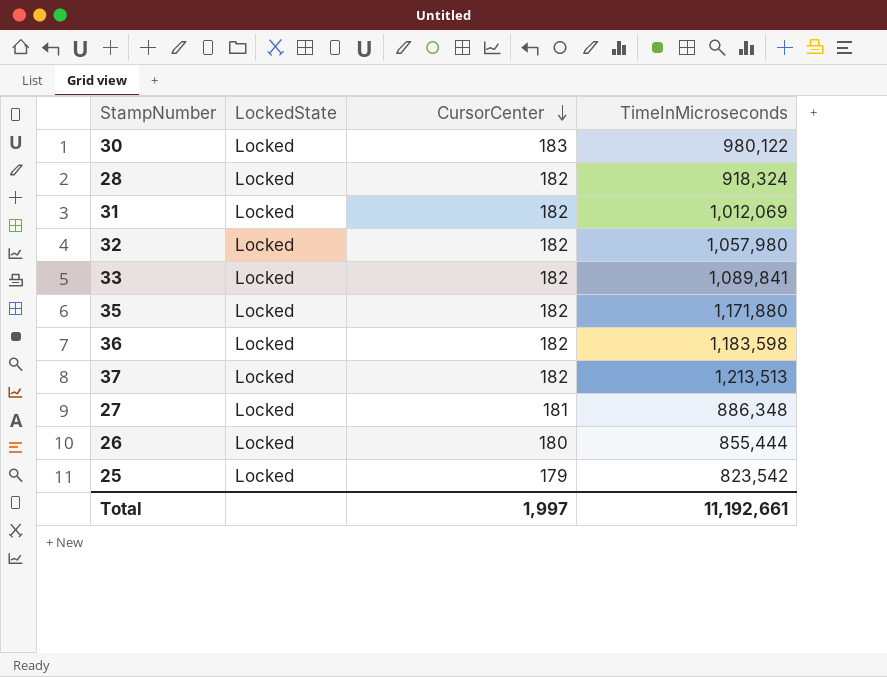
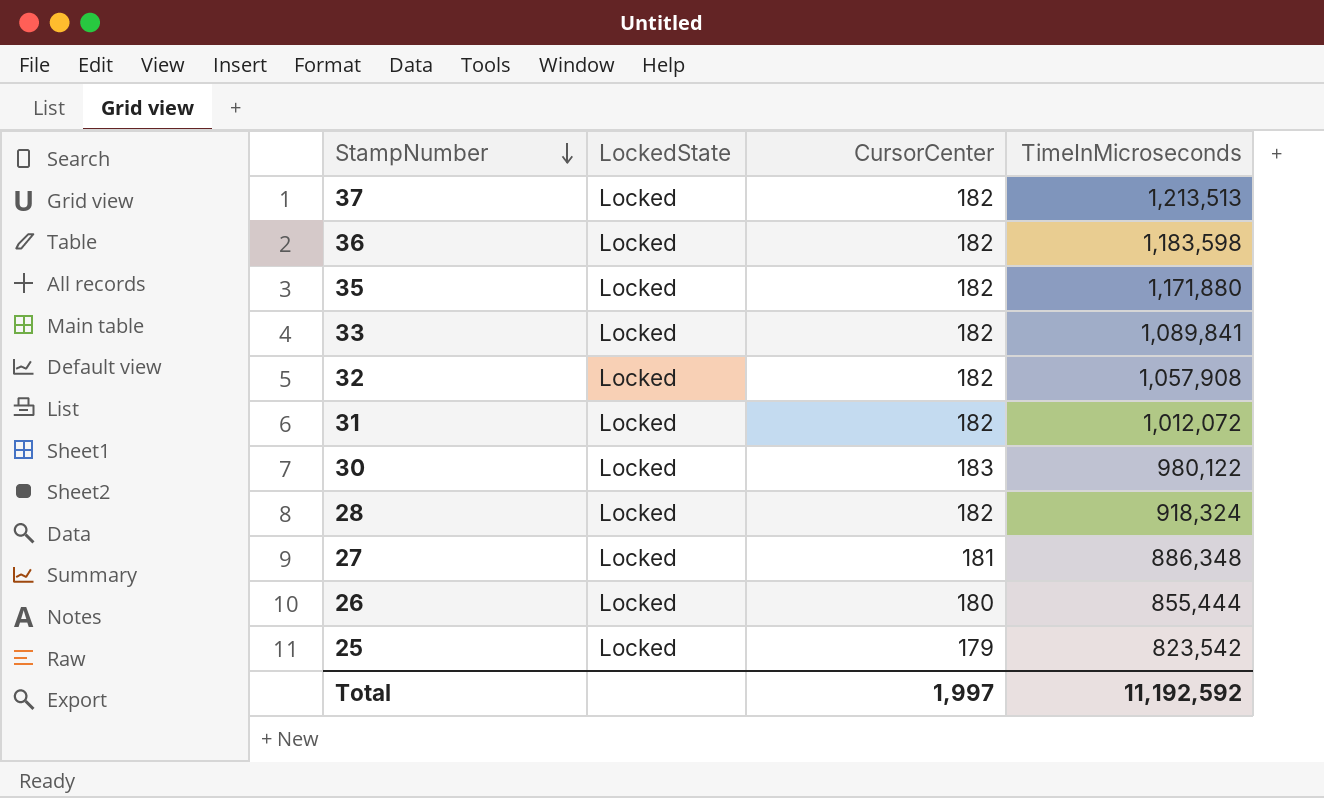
row order: CursorCenter descending -> StampNumber descending
32 | TimeInMicroseconds: 1,057,980 -> 1,057,908
31 | TimeInMicroseconds: 1,012,069 -> 1,012,072
Total | TimeInMicroseconds: 11,192,661 -> 11,192,592

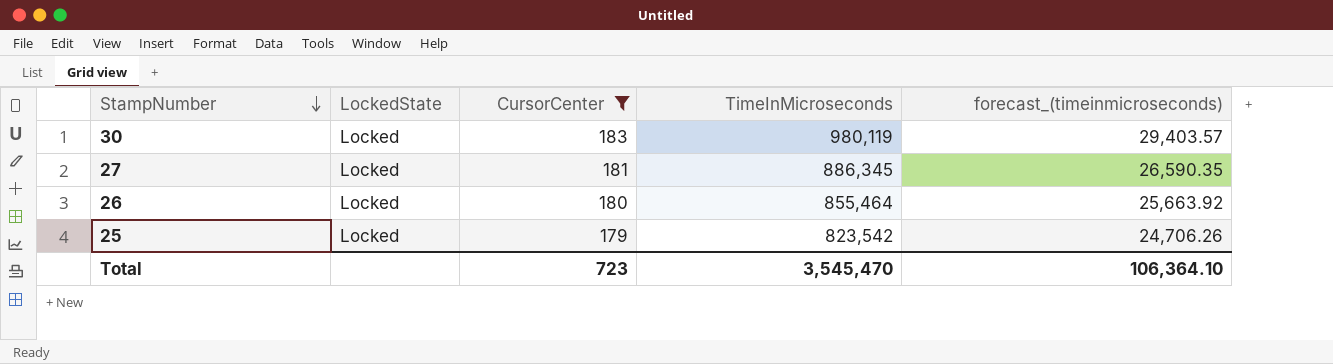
filter: none -> CursorCenter != 182
column forecast_(timeinmicroseconds) | formula: none -> [TimeInMicroseconds] * 0.03
30 | TimeInMicroseconds: 980,122 -> 980,119
27 | TimeInMicroseconds: 886,348 -> 886,345
26 | TimeInMicroseconds: 855,444 -> 855,464
Total | CursorCenter: 1,997 -> 723
Total | TimeInMicroseconds: 11,192,592 -> 3,545,470

